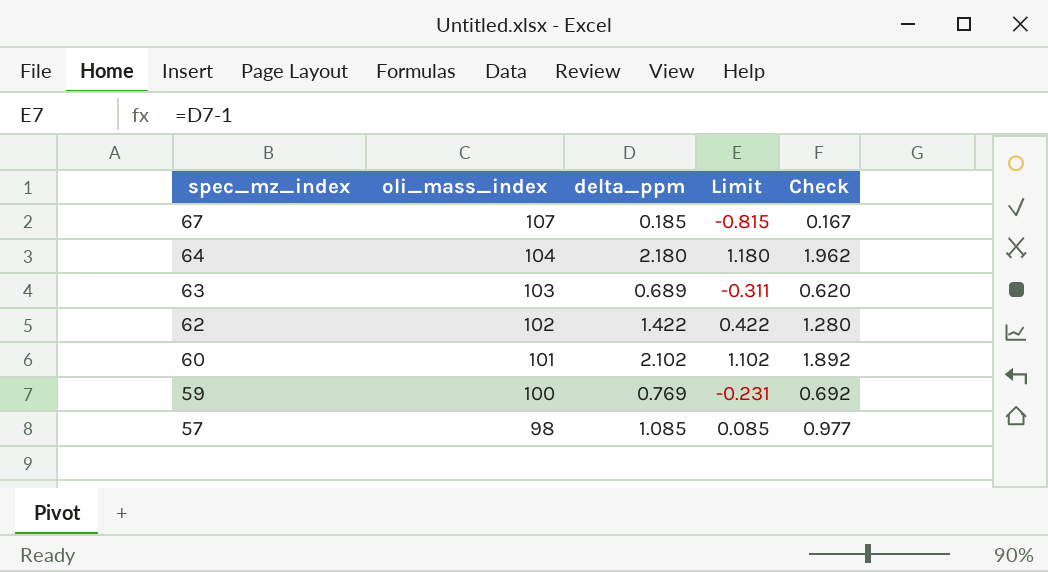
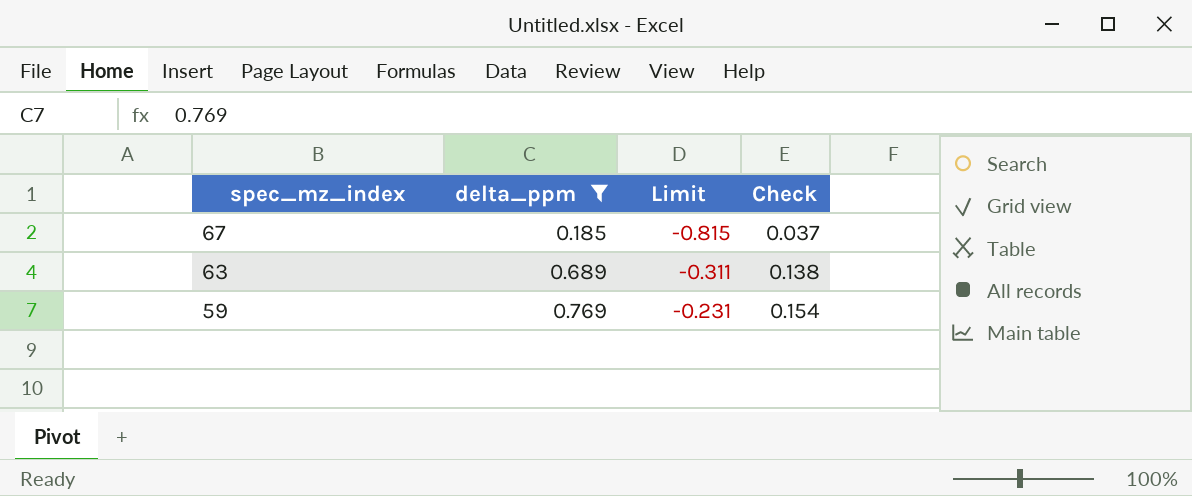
filter: none -> delta_ppm <= 0.769
column oli_mass_index | position: 2 -> none
column Check | formula: [delta_ppm] * 0.9 -> [delta_ppm] * 0.2

